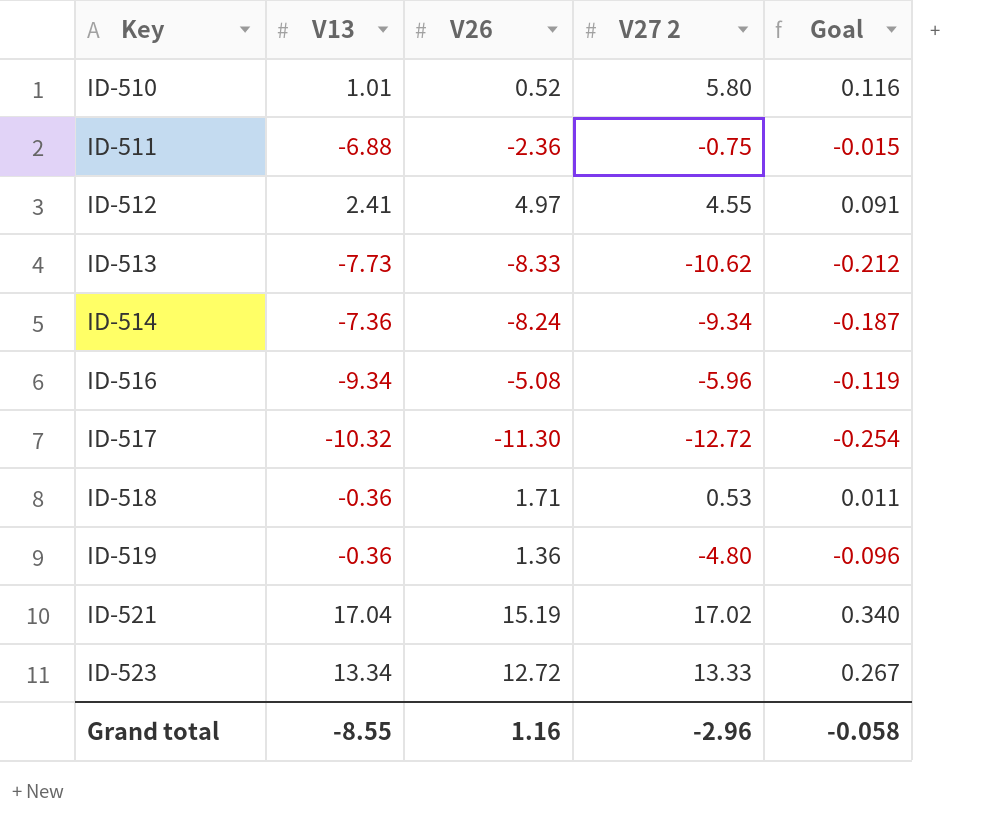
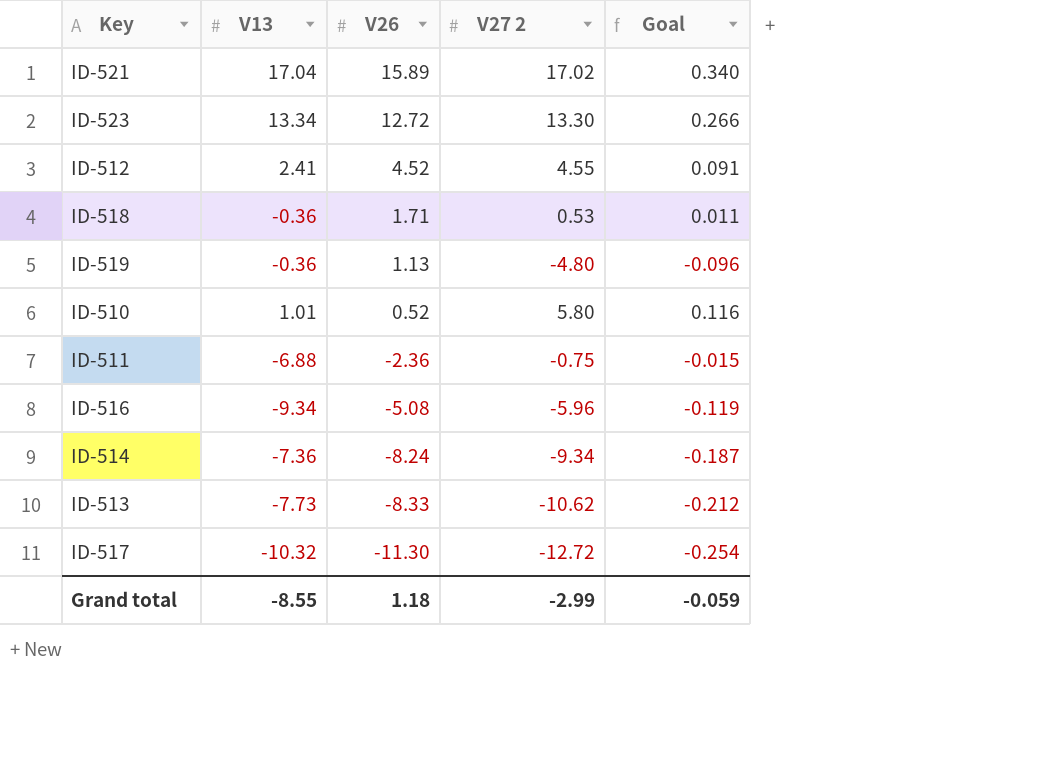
row order: Key ascending -> V26 descending
ID-521 | V26: 15.19 -> 15.89
ID-523 | V27 2: 13.33 -> 13.30
ID-523 | Goal: 0.267 -> 0.266
ID-512 | V26: 4.97 -> 4.52
ID-519 | V26: 1.36 -> 1.13
Grand total | V26: 1.16 -> 1.18
Grand total | V27 2: -2.96 -> -2.99
Grand total | Goal: -0.058 -> -0.059

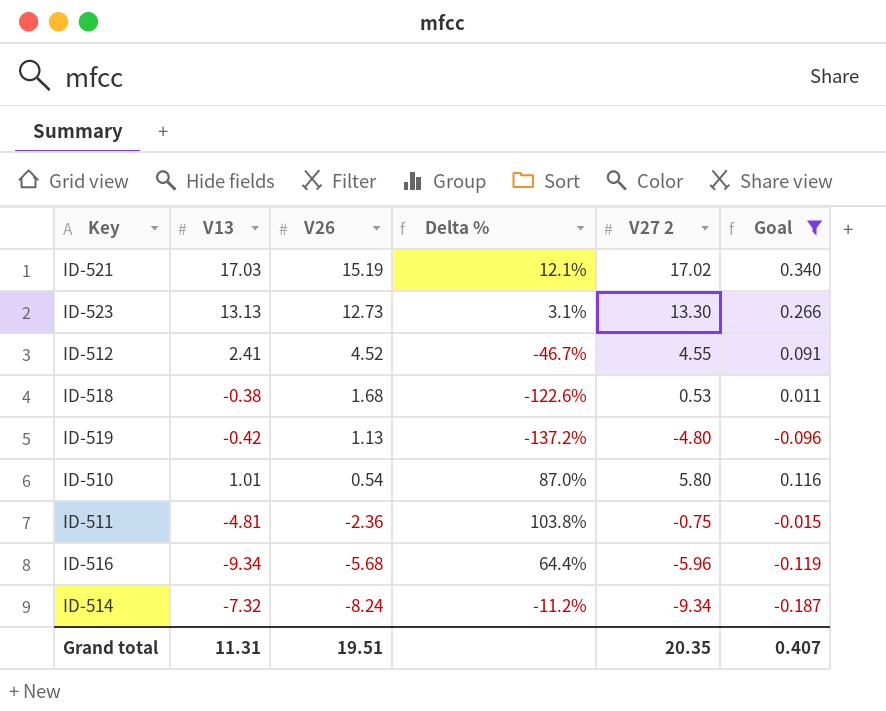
filter: none -> Goal >= -0.187
column Delta % | formula: none -> ([V13] - [V26]) / [V26]
ID-521 | V13: 17.04 -> 17.03
ID-521 | V26: 15.89 -> 15.19
ID-523 | V13: 13.34 -> 13.13
ID-523 | V26: 12.72 -> 12.73
ID-518 | V13: -0.36 -> -0.38
ID-518 | V26: 1.71 -> 1.68
ID-519 | V13: -0.36 -> -0.42
ID-510 | V26: 0.52 -> 0.54
ID-511 | V13: -6.88 -> -4.81
ID-516 | V26: -5.08 -> -5.68
ID-514 | V13: -7.36 -> -7.32
Grand total | V13: -8.55 -> 11.31
Grand total | V26: 1.18 -> 19.51
Grand total | V27 2: -2.99 -> 20.35
Grand total | Goal: -0.059 -> 0.407

